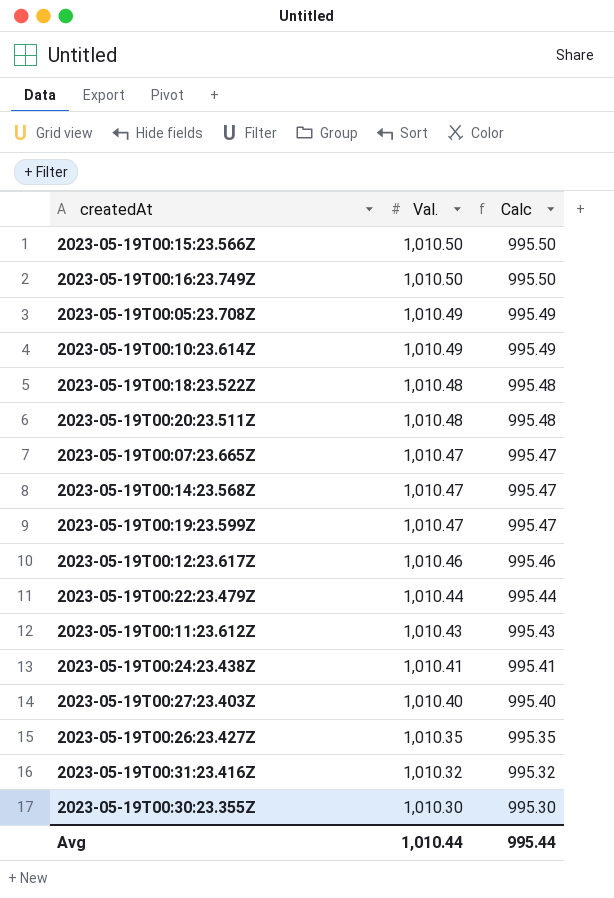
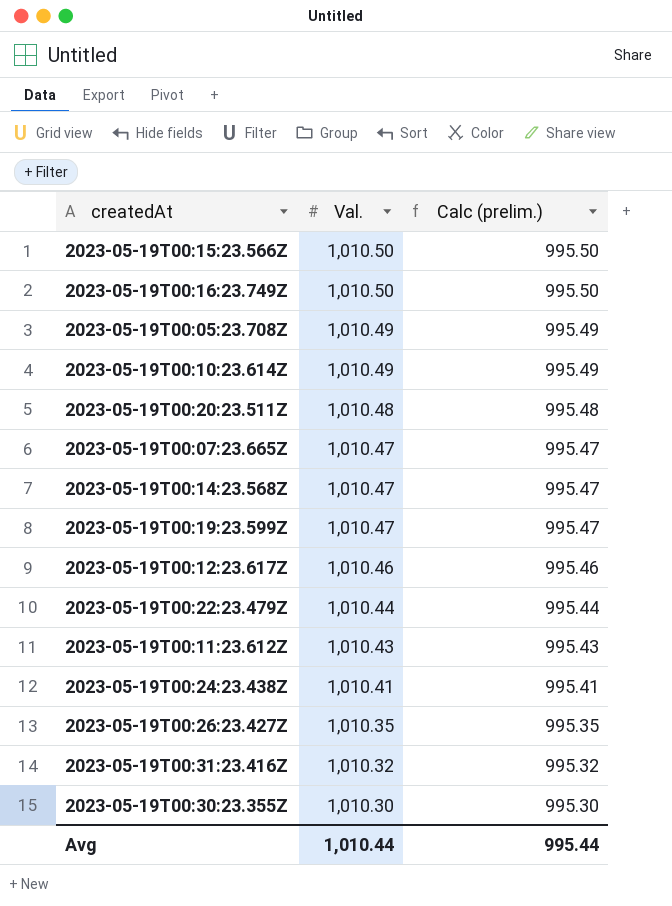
column name: Calc -> Calc (prelim.)
row 2023-05-19T00:18:23.522Z: 1,010.48 | 995.48 -> none
row 2023-05-19T00:27:23.403Z: 1,010.40 | 995.40 -> none

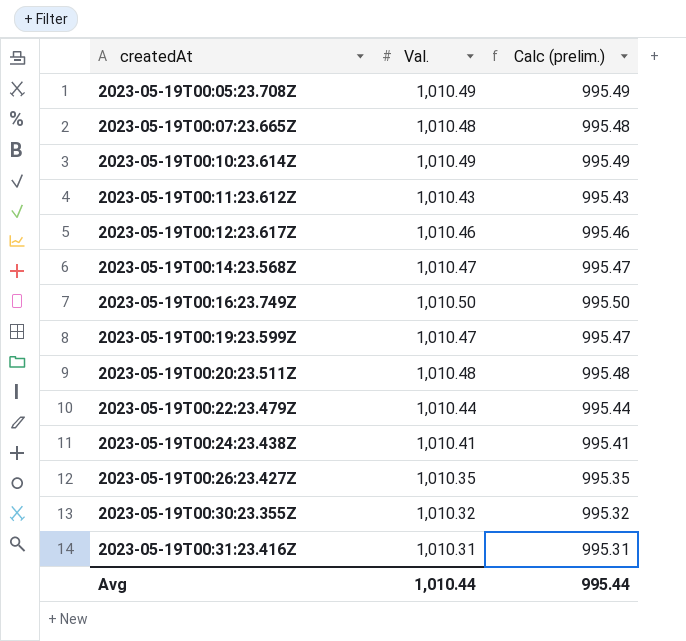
row order: Val. descending -> createdAt ascending
row 2023-05-19T00:15:23.566Z: 1,010.50 | 995.50 -> none
2023-05-19T00:07:23.665Z | Val.: 1,010.47 -> 1,010.48
2023-05-19T00:07:23.665Z | Calc (prelim.): 995.47 -> 995.48
2023-05-19T00:30:23.355Z | Val.: 1,010.30 -> 1,010.32
2023-05-19T00:30:23.355Z | Calc (prelim.): 995.30 -> 995.32
2023-05-19T00:31:23.416Z | Val.: 1,010.32 -> 1,010.31
2023-05-19T00:31:23.416Z | Calc (prelim.): 995.32 -> 995.31

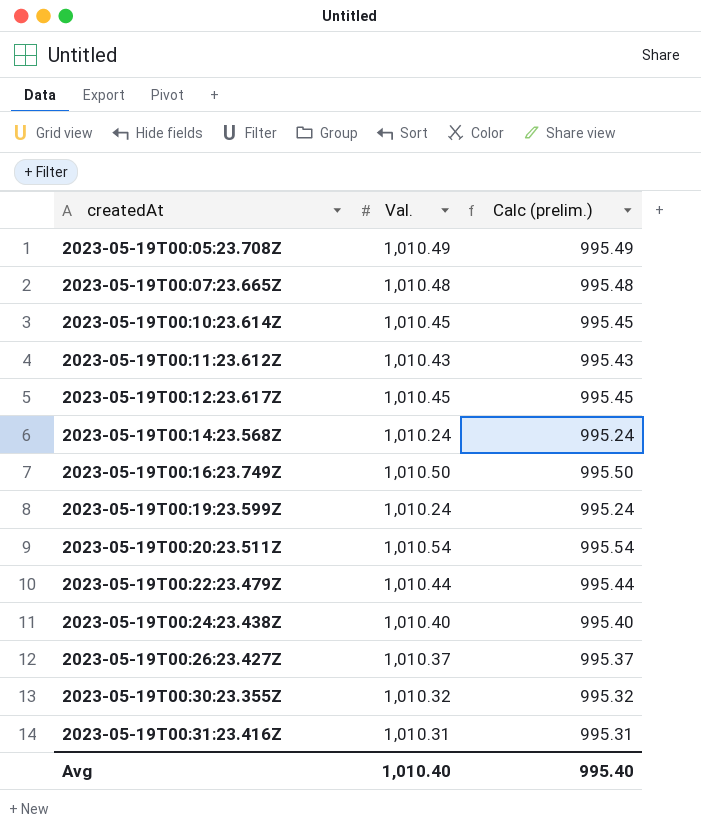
2023-05-19T00:10:23.614Z | Val.: 1,010.49 -> 1,010.45
2023-05-19T00:10:23.614Z | Calc (prelim.): 995.49 -> 995.45
2023-05-19T00:12:23.617Z | Val.: 1,010.46 -> 1,010.45
2023-05-19T00:12:23.617Z | Calc (prelim.): 995.46 -> 995.45
2023-05-19T00:14:23.568Z | Val.: 1,010.47 -> 1,010.24
2023-05-19T00:14:23.568Z | Calc (prelim.): 995.47 -> 995.24
2023-05-19T00:19:23.599Z | Val.: 1,010.47 -> 1,010.24
2023-05-19T00:19:23.599Z | Calc (prelim.): 995.47 -> 995.24
2023-05-19T00:20:23.511Z | Val.: 1,010.48 -> 1,010.54
2023-05-19T00:20:23.511Z | Calc (prelim.): 995.48 -> 995.54
2023-05-19T00:24:23.438Z | Val.: 1,010.41 -> 1,010.40
2023-05-19T00:24:23.438Z | Calc (prelim.): 995.41 -> 995.40
2023-05-19T00:26:23.427Z | Val.: 1,010.35 -> 1,010.37
2023-05-19T00:26:23.427Z | Calc (prelim.): 995.35 -> 995.37
Avg | Val.: 1,010.44 -> 1,010.40
Avg | Calc (prelim.): 995.44 -> 995.40

